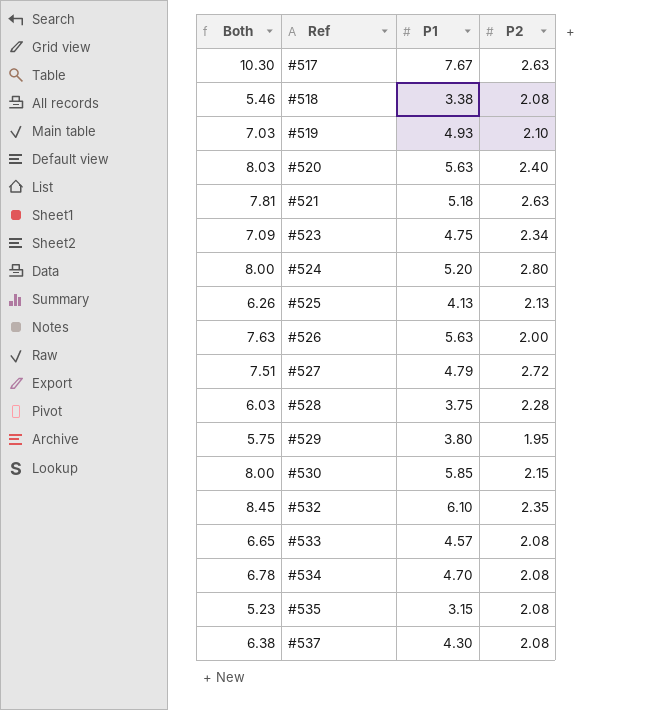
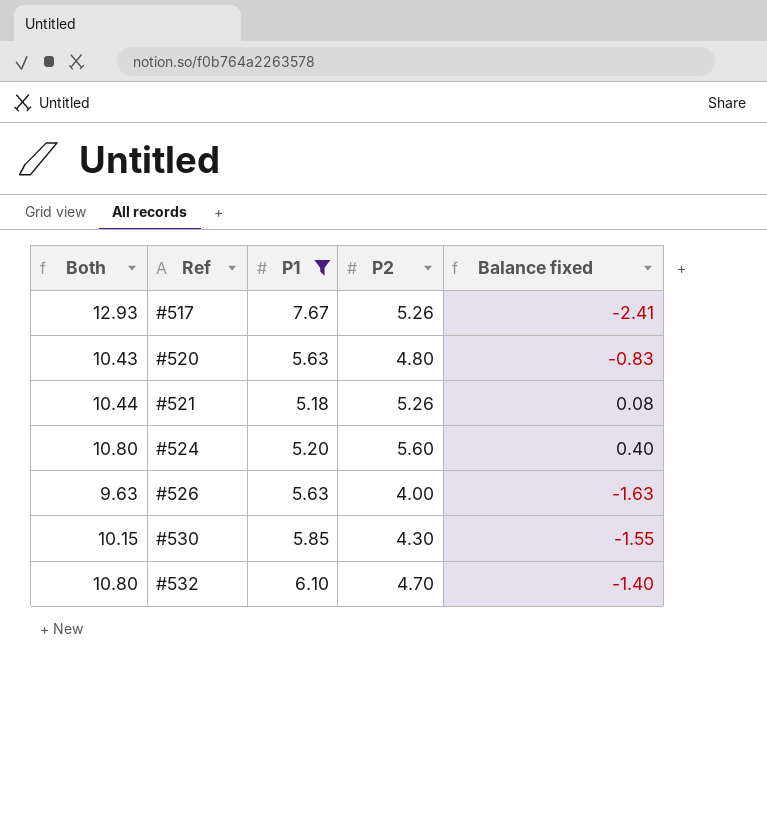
filter: none -> P1 >= 5.18
column Balance fixed | formula: none -> [P2] - [P1]
#517 | Both: 10.30 -> 12.93
#517 | P2: 2.63 -> 5.26
#520 | Both: 8.03 -> 10.43
#520 | P2: 2.40 -> 4.80
#521 | Both: 7.81 -> 10.44
#521 | P2: 2.63 -> 5.26
#524 | Both: 8.00 -> 10.80
#524 | P2: 2.80 -> 5.60
#526 | Both: 7.63 -> 9.63
#526 | P2: 2.00 -> 4.00
#530 | Both: 8.00 -> 10.15
#530 | P2: 2.15 -> 4.30
#532 | Both: 8.45 -> 10.80
#532 | P2: 2.35 -> 4.70

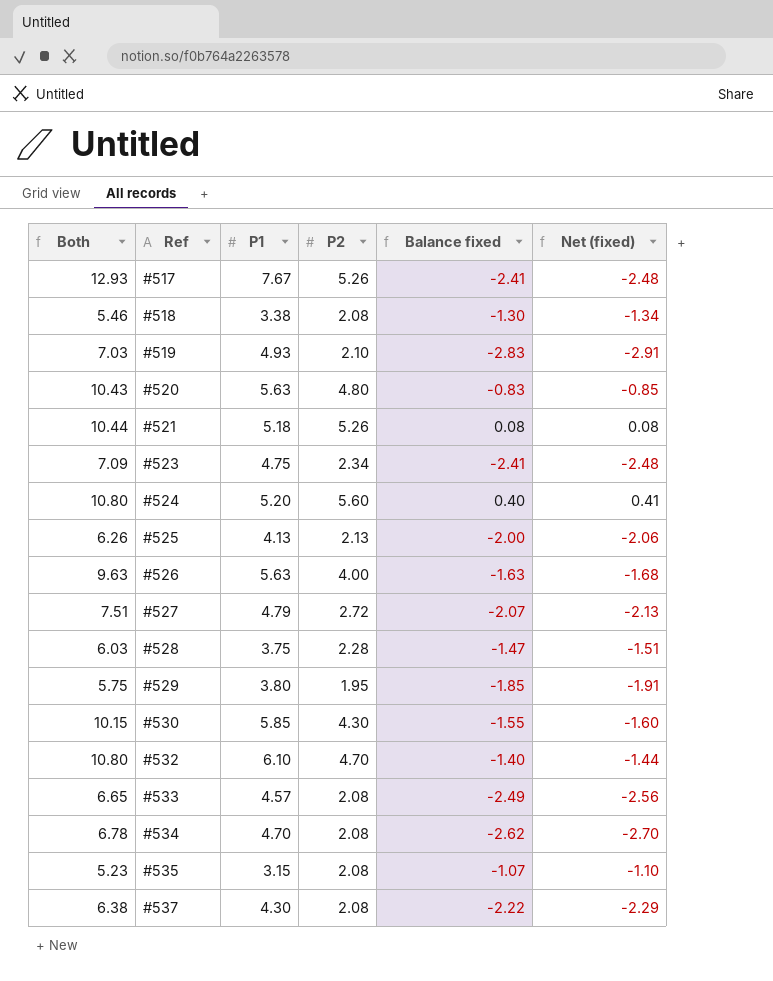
filter: P1 >= 5.18 -> none
column Net (fixed) | formula: none -> [Balance fixed] * 1.03

